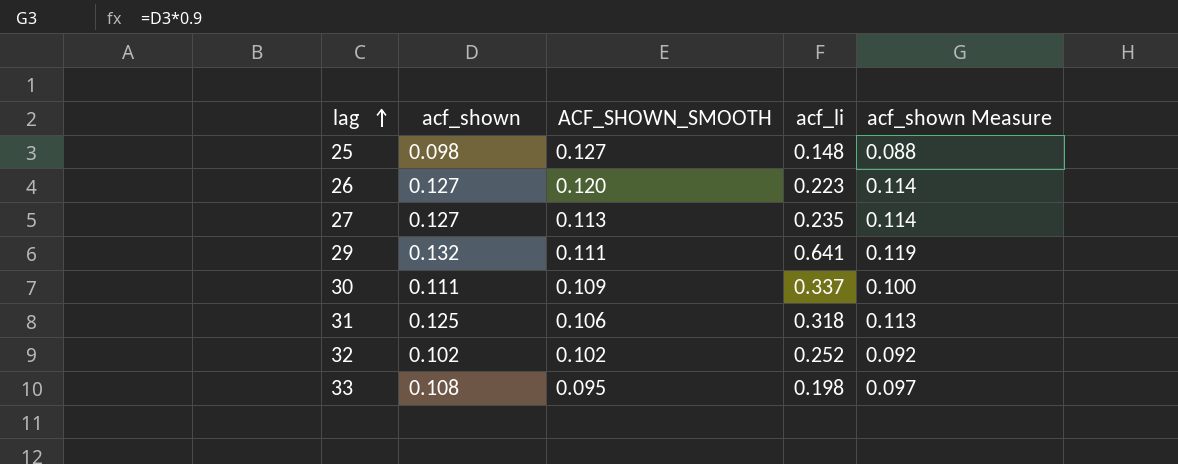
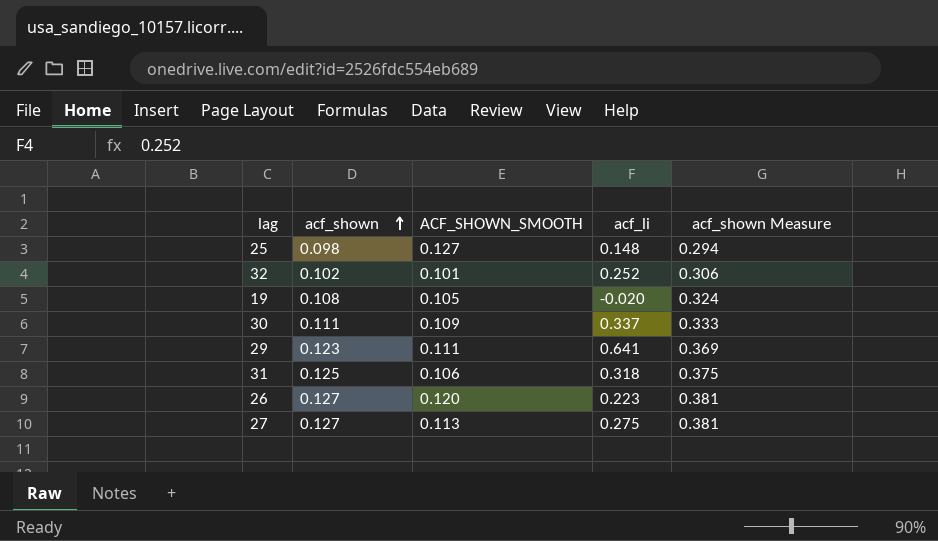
row order: lag ascending -> acf_shown ascending
column acf_shown Measure | formula: [acf_shown] * 0.9 -> [acf_shown] * 3
row 33: 0.108 | 0.095 | 0.198 | 0.097 -> none
32 | ACF_SHOWN_SMOOTH: 0.102 -> 0.101
row 19: none -> 0.108 | 0.105 | -0.020 | 0.324
29 | acf_shown: 0.132 -> 0.123
27 | acf_li: 0.235 -> 0.275

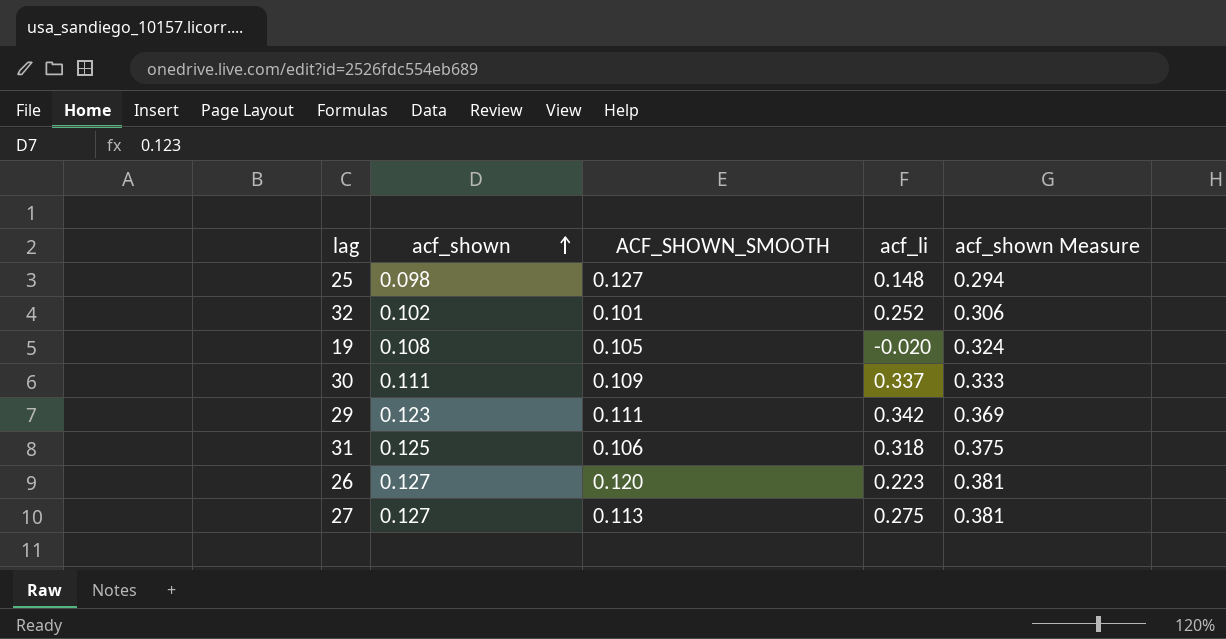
29 | acf_li: 0.641 -> 0.342

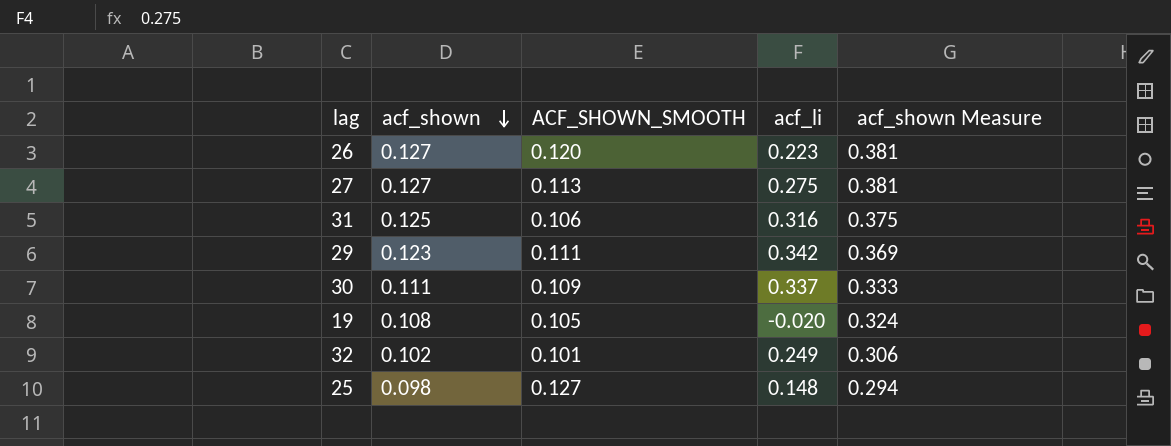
row order: acf_shown ascending -> acf_shown descending
31 | acf_li: 0.318 -> 0.316
32 | acf_li: 0.252 -> 0.249

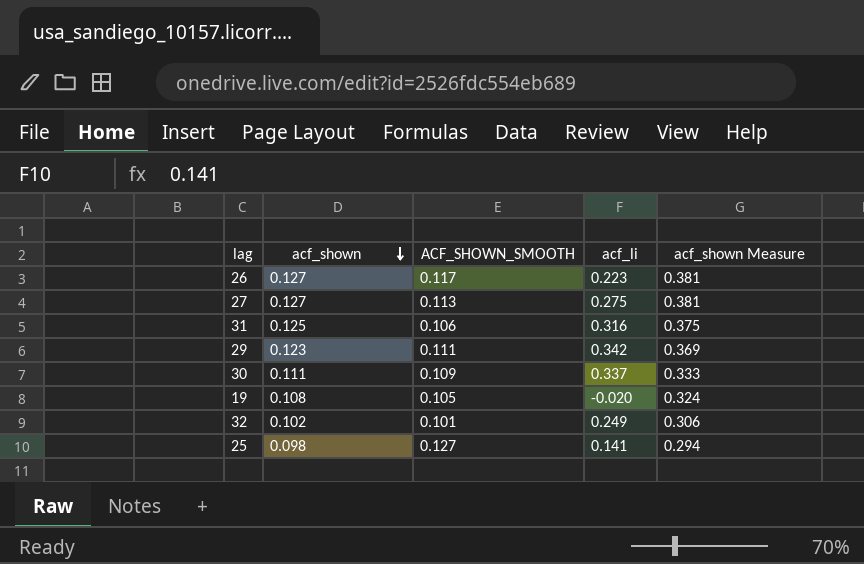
26 | ACF_SHOWN_SMOOTH: 0.120 -> 0.117
25 | acf_li: 0.148 -> 0.141

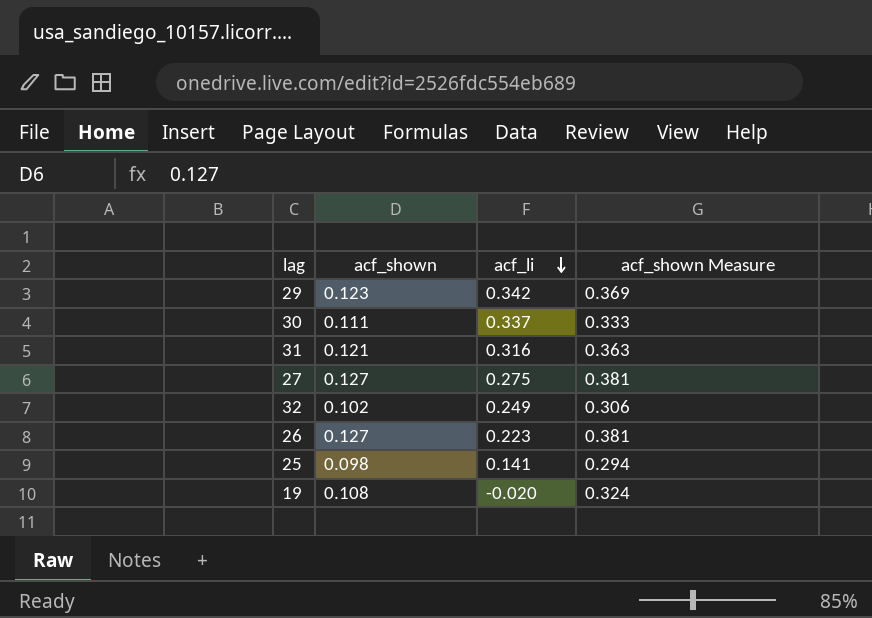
row order: acf_shown descending -> acf_li descending
column ACF_SHOWN_SMOOTH | position: 3 -> none
31 | acf_shown: 0.125 -> 0.121
31 | acf_shown Measure: 0.375 -> 0.363

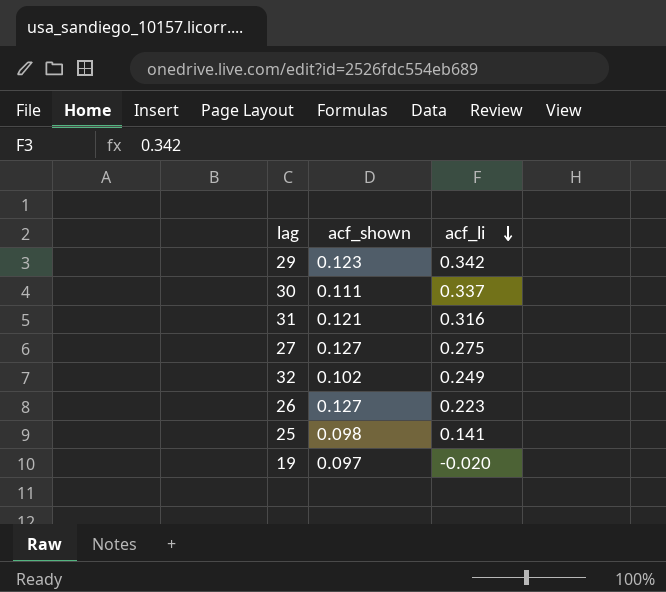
column acf_shown Measure | formula: [acf_shown] * 3 -> none
19 | acf_shown: 0.108 -> 0.097

